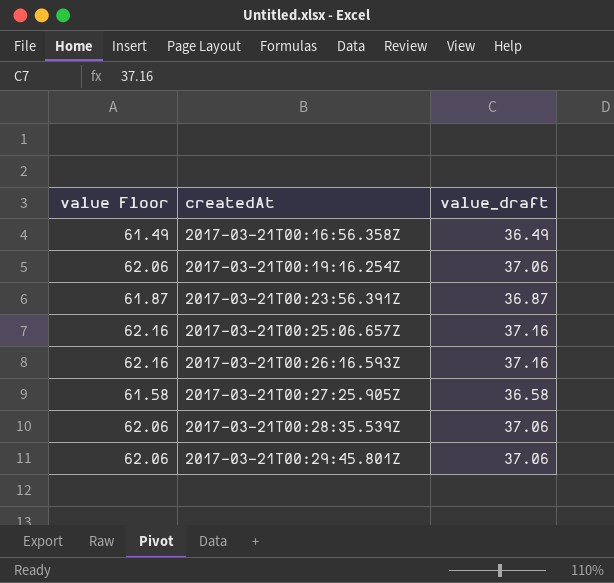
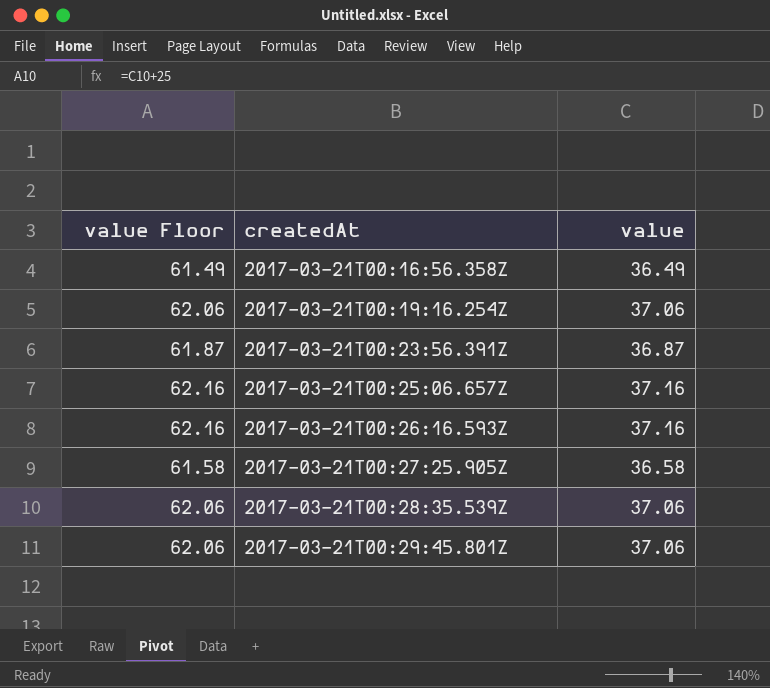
column name: value_draft -> value

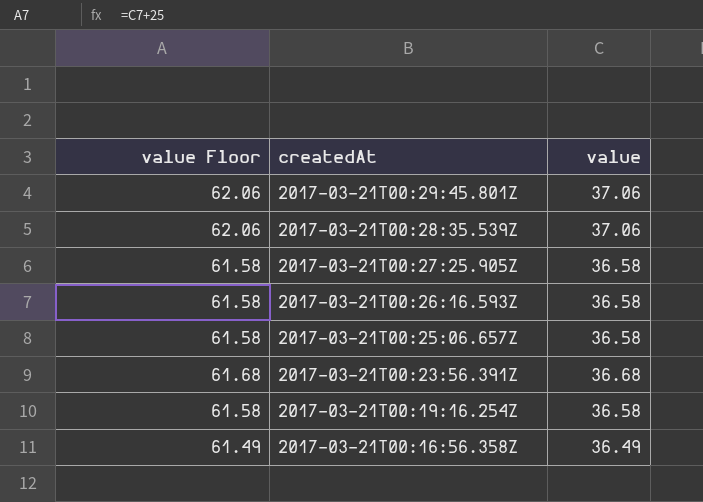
row order: createdAt ascending -> createdAt descending
2017-03-21T00:26:16.593Z | value Floor: 62.16 -> 61.58
2017-03-21T00:26:16.593Z | value: 37.16 -> 36.58
2017-03-21T00:25:06.657Z | value Floor: 62.16 -> 61.58
2017-03-21T00:25:06.657Z | value: 37.16 -> 36.58
2017-03-21T00:23:56.391Z | value Floor: 61.87 -> 61.68
2017-03-21T00:23:56.391Z | value: 36.87 -> 36.68
2017-03-21T00:19:16.254Z | value Floor: 62.06 -> 61.58
2017-03-21T00:19:16.254Z | value: 37.06 -> 36.58

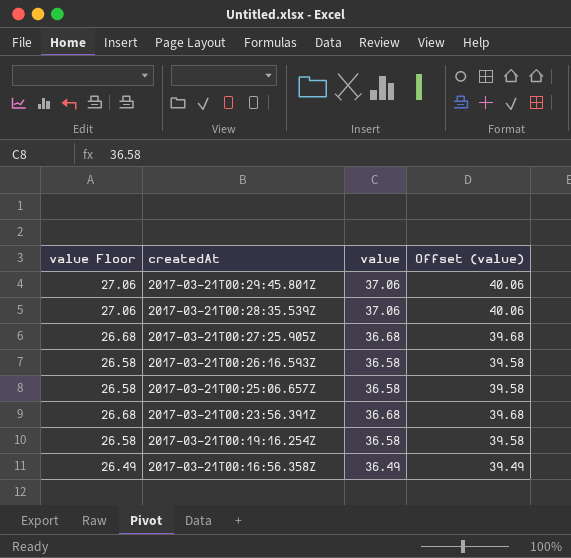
column value Floor | formula: [value] + 25 -> [value] - 10
column Offset (value) | formula: none -> [value] + 3
2017-03-21T00:27:25.905Z | value: 36.58 -> 36.68

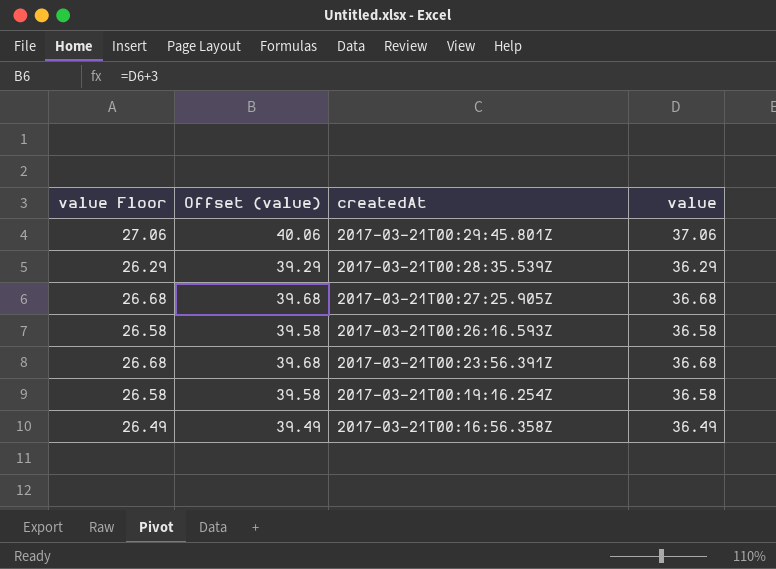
column Offset (value) | position: 4 -> 2
row 2017-03-21T00:25:06.657Z: 26.58 | 36.58 | 39.58 -> none
2017-03-21T00:28:35.539Z | value Floor: 27.06 -> 26.29
2017-03-21T00:28:35.539Z | Offset (value): 40.06 -> 39.29
2017-03-21T00:28:35.539Z | value: 37.06 -> 36.29

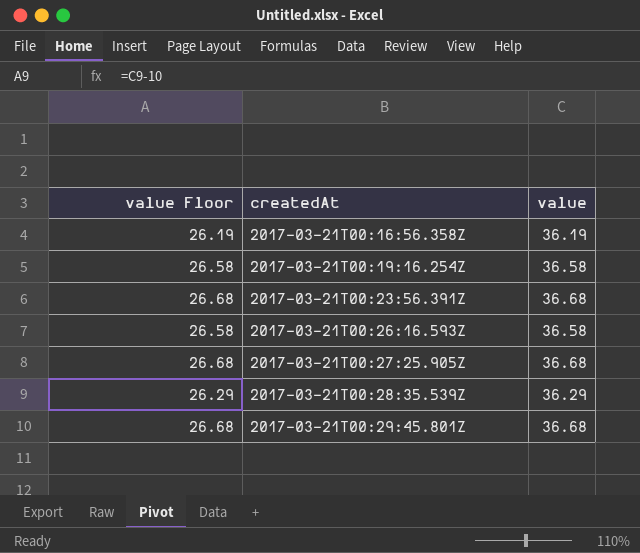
row order: createdAt descending -> createdAt ascending
column Offset (value) | formula: [value] + 3 -> none
2017-03-21T00:16:56.358Z | value Floor: 26.49 -> 26.19
2017-03-21T00:16:56.358Z | value: 36.49 -> 36.19
2017-03-21T00:29:45.801Z | value Floor: 27.06 -> 26.68
2017-03-21T00:29:45.801Z | value: 37.06 -> 36.68

